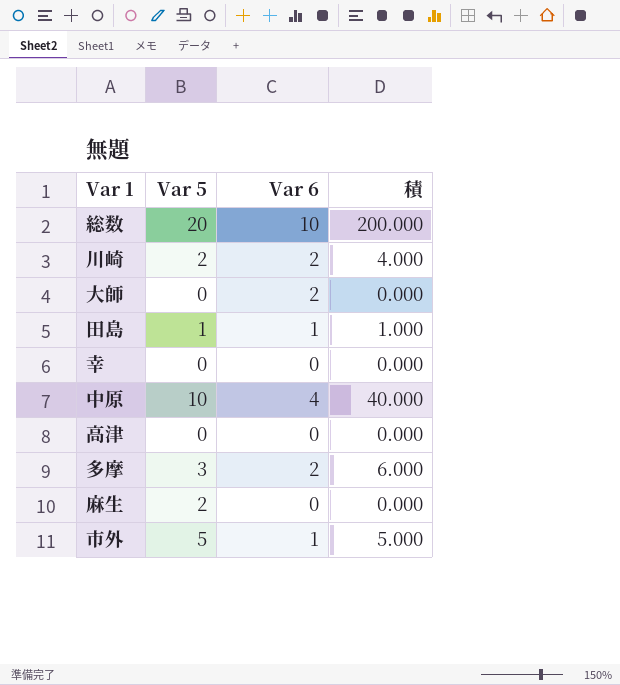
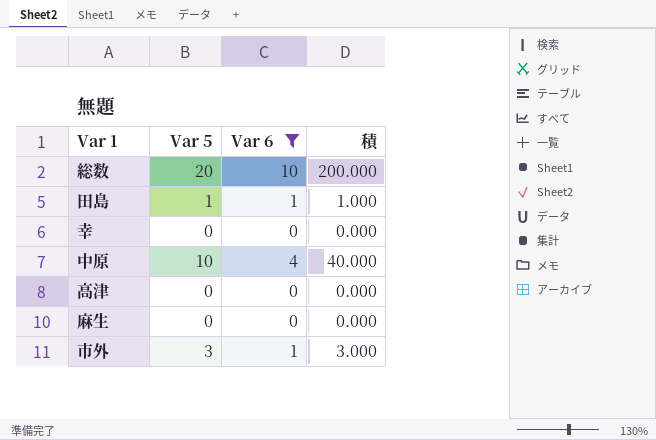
filter: none -> Var 6 != 2
麻生 | Var 5: 2 -> 0
市外 | Var 5: 5 -> 3
市外 | 積: 5.000 -> 3.000

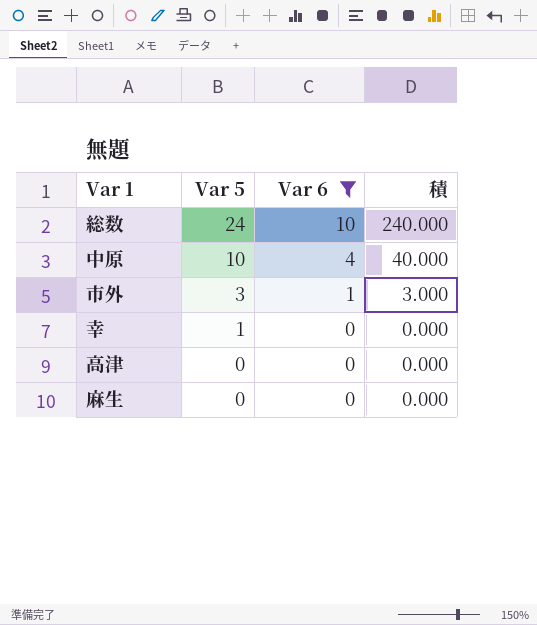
row order: none -> Var 5 descending
row 田島: 1 | 1 | 1.000 -> none
総数 | Var 5: 20 -> 24
総数 | 積: 200.000 -> 240.000
幸 | Var 5: 0 -> 1

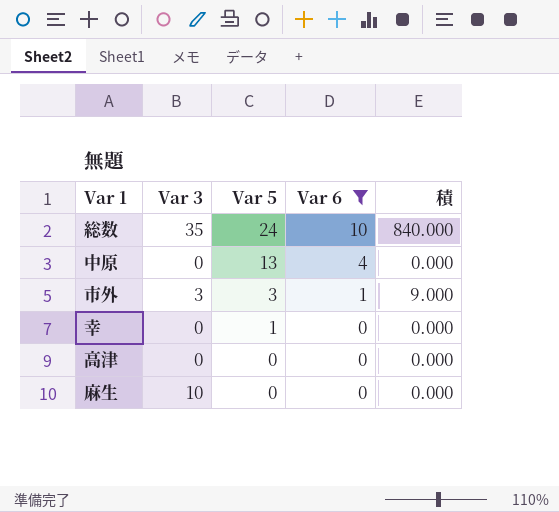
column Var 3 | position: none -> 2
column 積 | formula: [Var 5] * [Var 6] -> [Var 3] * [Var 5]
中原 | Var 5: 10 -> 13

